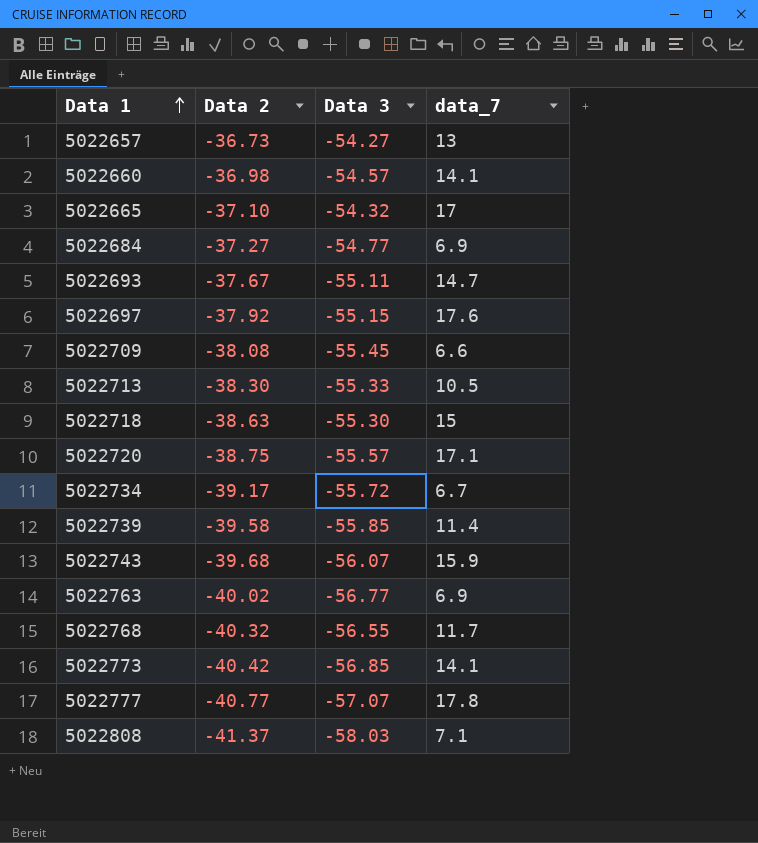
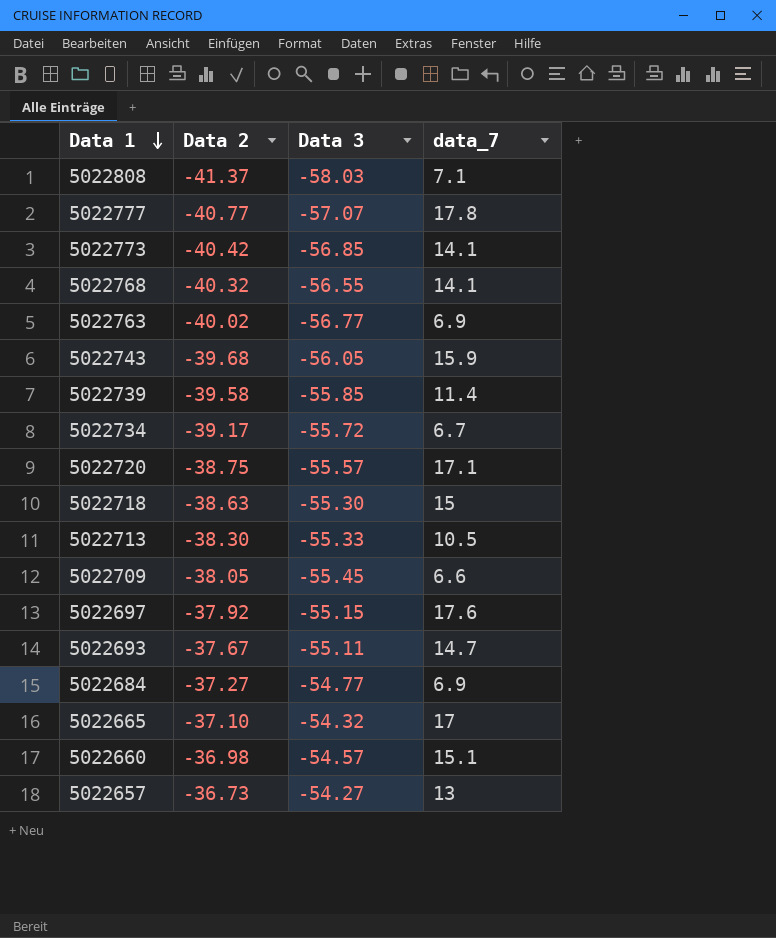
row order: Data 1 ascending -> Data 1 descending
5022768 | data_7: 11.7 -> 14.1
5022743 | Data 3: -56.07 -> -56.05
5022709 | Data 2: -38.08 -> -38.05
5022660 | data_7: 14.1 -> 15.1

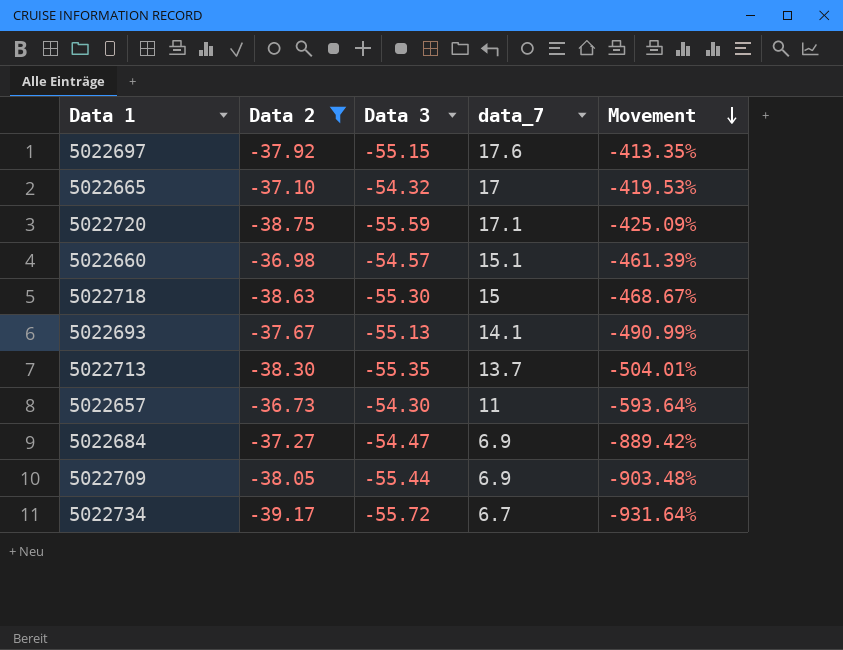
filter: none -> Data 2 >= -39.17
row order: Data 1 descending -> Movement descending
column Movement | formula: none -> ([Data 3] - [data_7]) / [data_7]
5022720 | Data 3: -55.57 -> -55.59
5022693 | Data 3: -55.11 -> -55.13
5022693 | data_7: 14.7 -> 14.1
5022713 | Data 3: -55.33 -> -55.35
5022713 | data_7: 10.5 -> 13.7
5022657 | Data 3: -54.27 -> -54.30
5022657 | data_7: 13 -> 11
5022684 | Data 3: -54.77 -> -54.47
5022709 | Data 3: -55.45 -> -55.44
5022709 | data_7: 6.6 -> 6.9

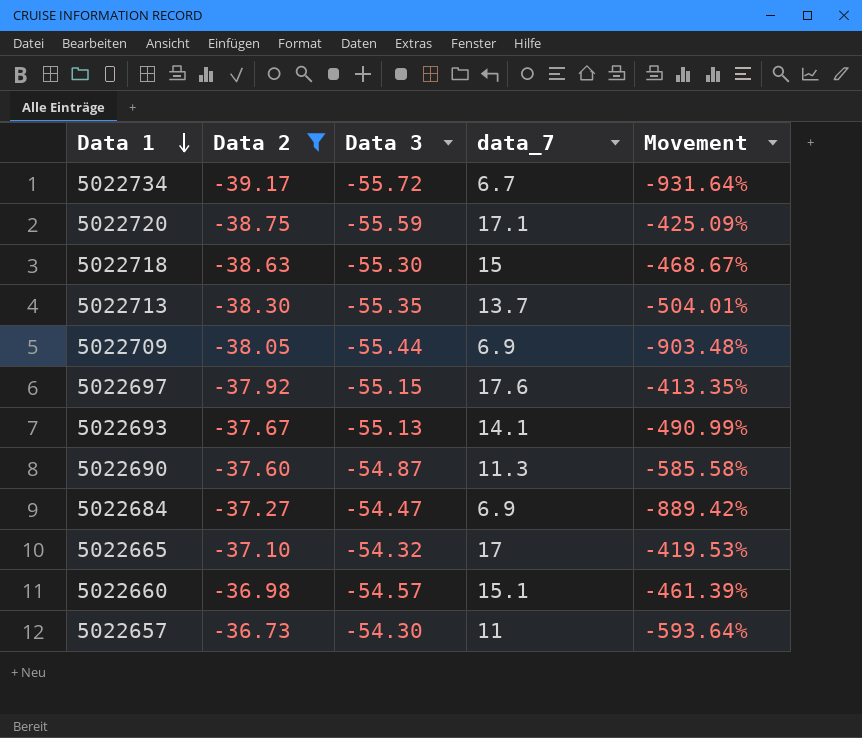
row order: Movement descending -> Data 1 descending
row 5022690: none -> -37.60 | -54.87 | 11.3 | -585.58%

